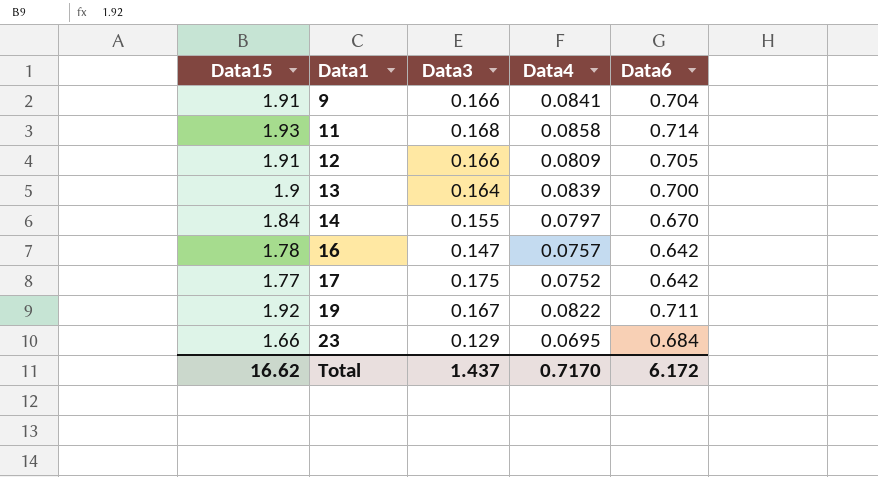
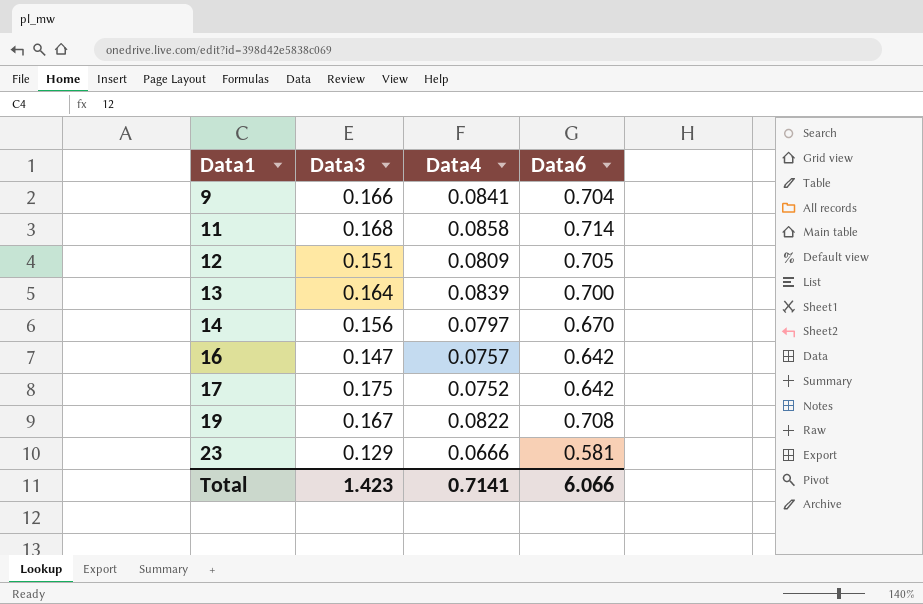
column Data15 | position: 1 -> none
12 | Data3: 0.166 -> 0.151
14 | Data3: 0.155 -> 0.156
19 | Data6: 0.711 -> 0.708
23 | Data4: 0.0695 -> 0.0666
23 | Data6: 0.684 -> 0.581
Total | Data3: 1.437 -> 1.423
Total | Data4: 0.7170 -> 0.7141
Total | Data6: 6.172 -> 6.066

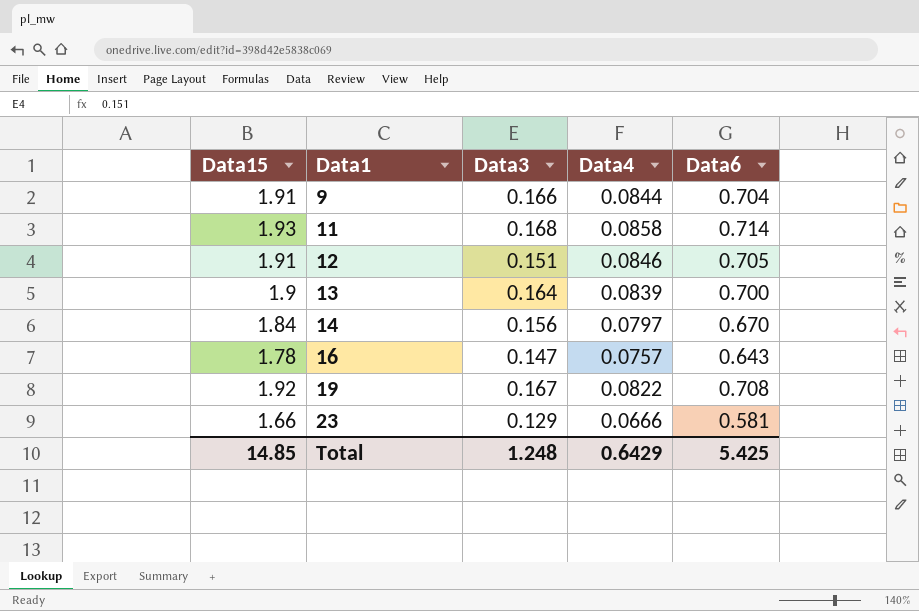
column Data15 | position: none -> 1
row 17: 0.175 | 0.0752 | 0.642 -> none
9 | Data4: 0.0841 -> 0.0844
12 | Data4: 0.0809 -> 0.0846
16 | Data6: 0.642 -> 0.643
Total | Data3: 1.423 -> 1.248
Total | Data4: 0.7141 -> 0.6429
Total | Data6: 6.066 -> 5.425

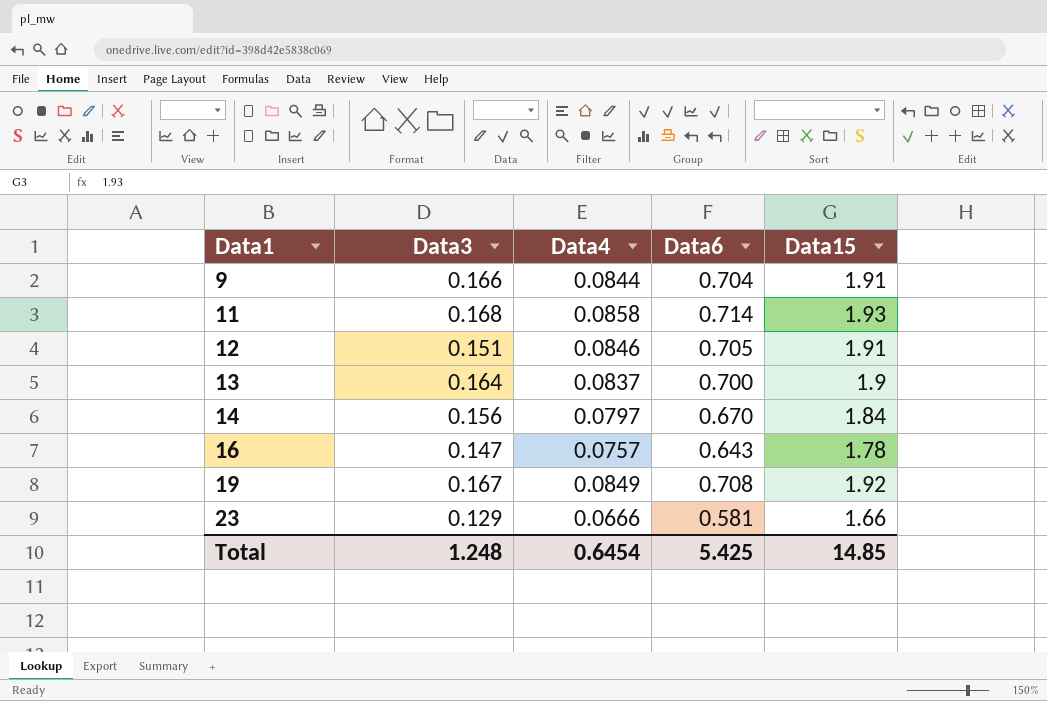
column Data15 | position: 1 -> 5
13 | Data4: 0.0839 -> 0.0837
19 | Data4: 0.0822 -> 0.0849
Total | Data4: 0.6429 -> 0.6454

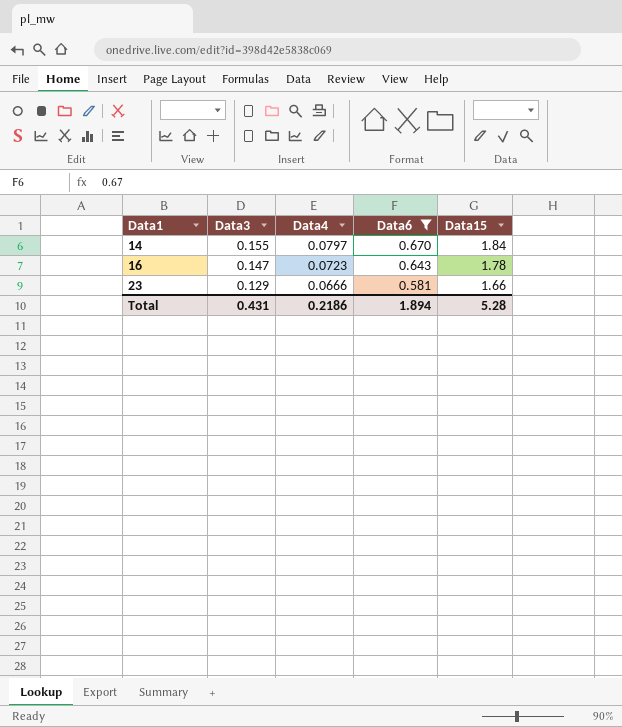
filter: none -> Data6 <= 0.670
14 | Data3: 0.156 -> 0.155
16 | Data4: 0.0757 -> 0.0723
Total | Data3: 1.248 -> 0.431
Total | Data4: 0.6454 -> 0.2186
Total | Data6: 5.425 -> 1.894
Total | Data15: 14.85 -> 5.28

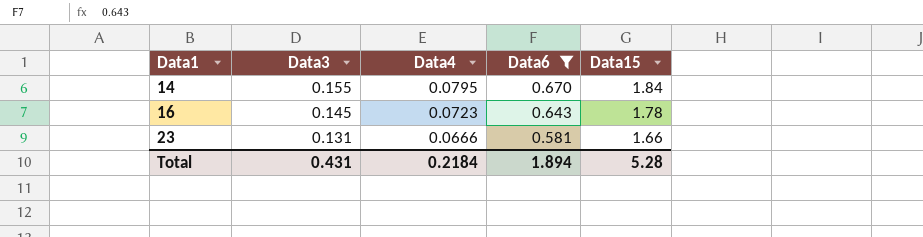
14 | Data4: 0.0797 -> 0.0795
16 | Data3: 0.147 -> 0.145
23 | Data3: 0.129 -> 0.131
Total | Data4: 0.2186 -> 0.2184

